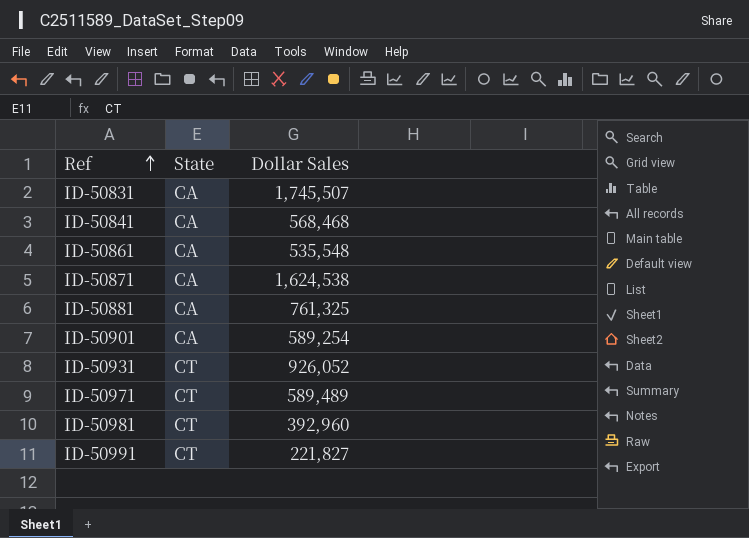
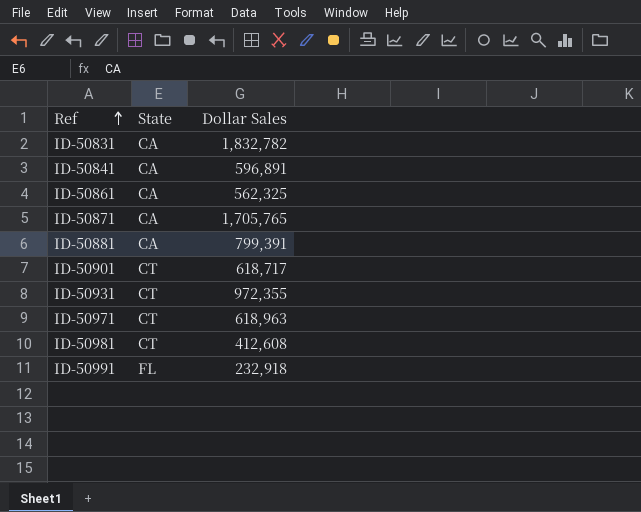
ID-50831 | Dollar Sales: 1,745,507 -> 1,832,782
ID-50841 | Dollar Sales: 568,468 -> 596,891
ID-50861 | Dollar Sales: 535,548 -> 562,325
ID-50871 | Dollar Sales: 1,624,538 -> 1,705,765
ID-50881 | Dollar Sales: 761,325 -> 799,391
ID-50901 | State: CA -> CT
ID-50901 | Dollar Sales: 589,254 -> 618,717
ID-50931 | Dollar Sales: 926,052 -> 972,355
ID-50971 | Dollar Sales: 589,489 -> 618,963
ID-50981 | Dollar Sales: 392,960 -> 412,608
ID-50991 | State: CT -> FL
ID-50991 | Dollar Sales: 221,827 -> 232,918

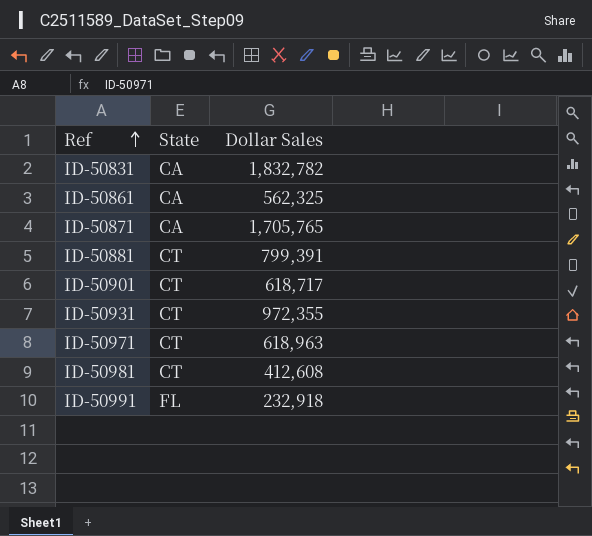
row ID-50841: CA | 596,891 -> none
ID-50881 | State: CA -> CT

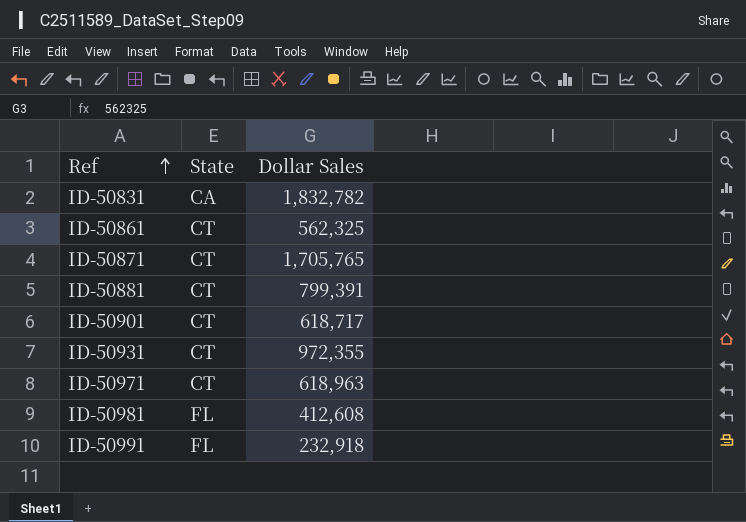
ID-50861 | State: CA -> CT
ID-50871 | State: CA -> CT
ID-50981 | State: CT -> FL

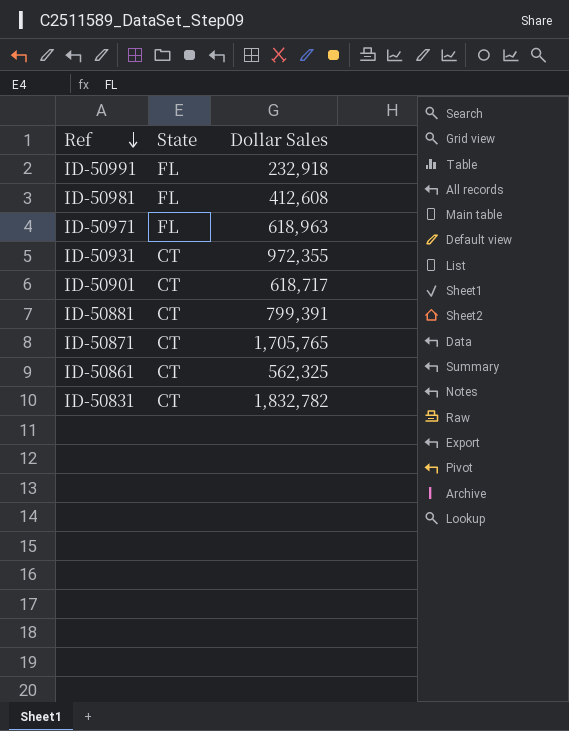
row order: Ref ascending -> Ref descending
ID-50971 | State: CT -> FL
ID-50831 | State: CA -> CT

